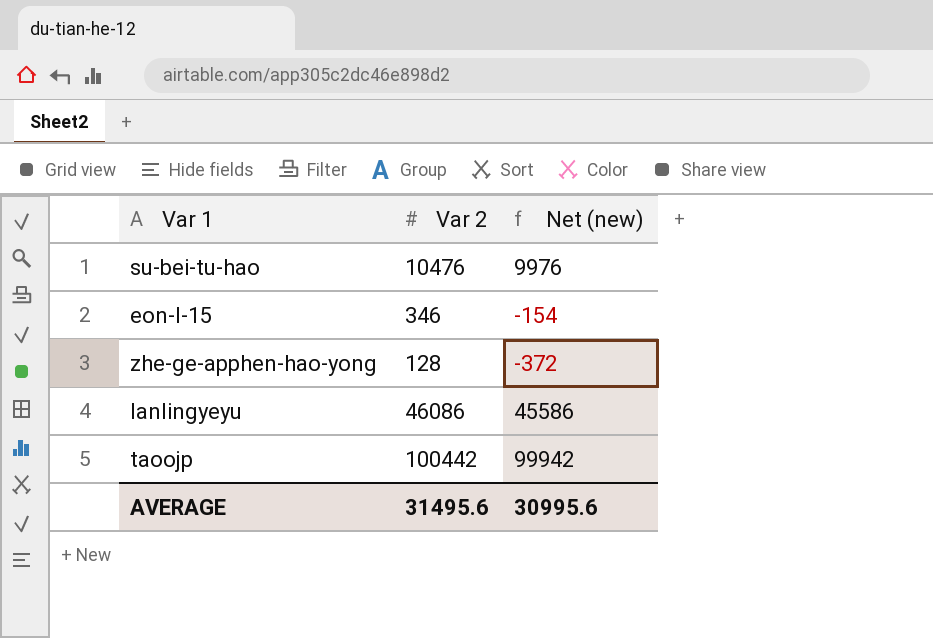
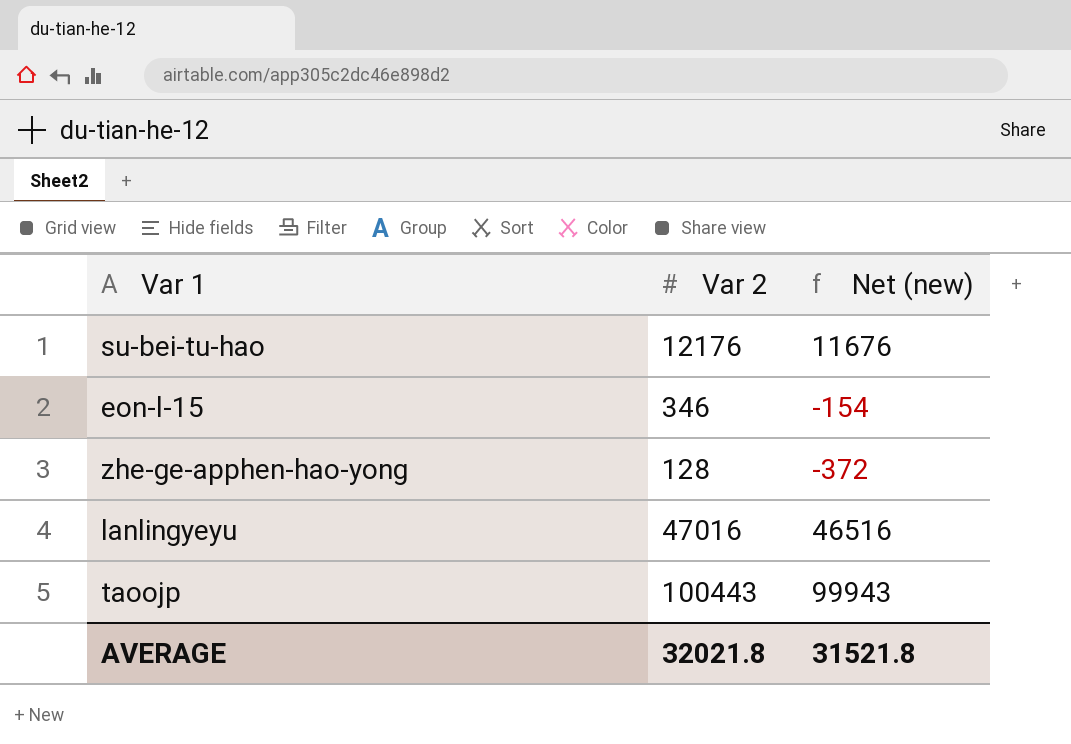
su-bei-tu-hao | Var 2: 10476 -> 12176
su-bei-tu-hao | Net (new): 9976 -> 11676
lanlingyeyu | Var 2: 46086 -> 47016
lanlingyeyu | Net (new): 45586 -> 46516
taoojp | Var 2: 100442 -> 100443
taoojp | Net (new): 99942 -> 99943
AVERAGE | Var 2: 31495.6 -> 32021.8
AVERAGE | Net (new): 30995.6 -> 31521.8

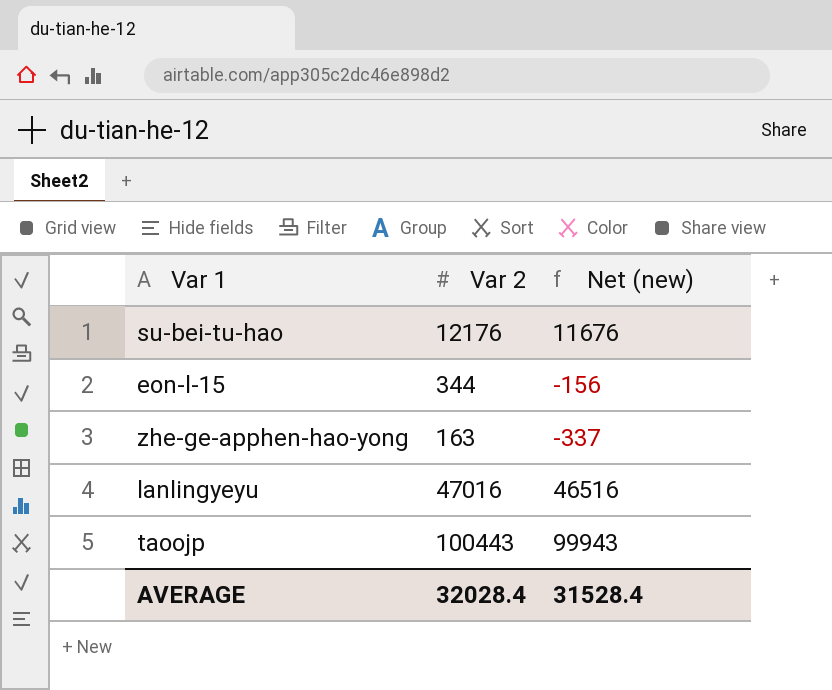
eon-l-15 | Var 2: 346 -> 344
eon-l-15 | Net (new): -154 -> -156
zhe-ge-apphen-hao-yong | Var 2: 128 -> 163
zhe-ge-apphen-hao-yong | Net (new): -372 -> -337
AVERAGE | Var 2: 32021.8 -> 32028.4
AVERAGE | Net (new): 31521.8 -> 31528.4

